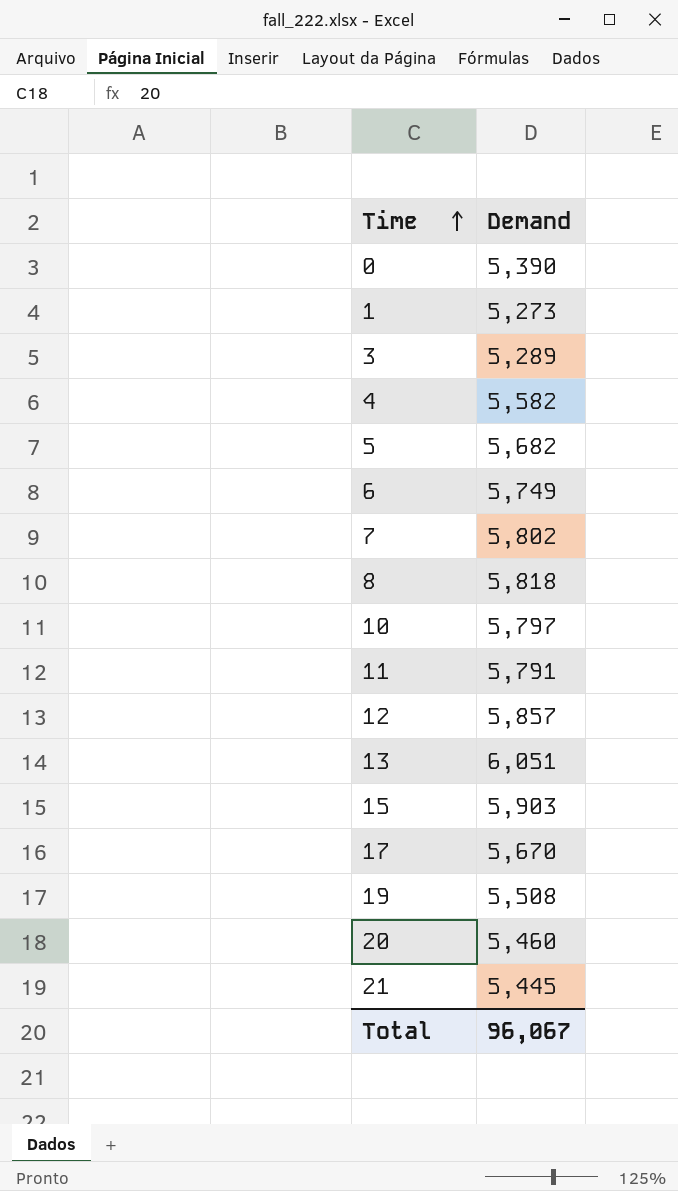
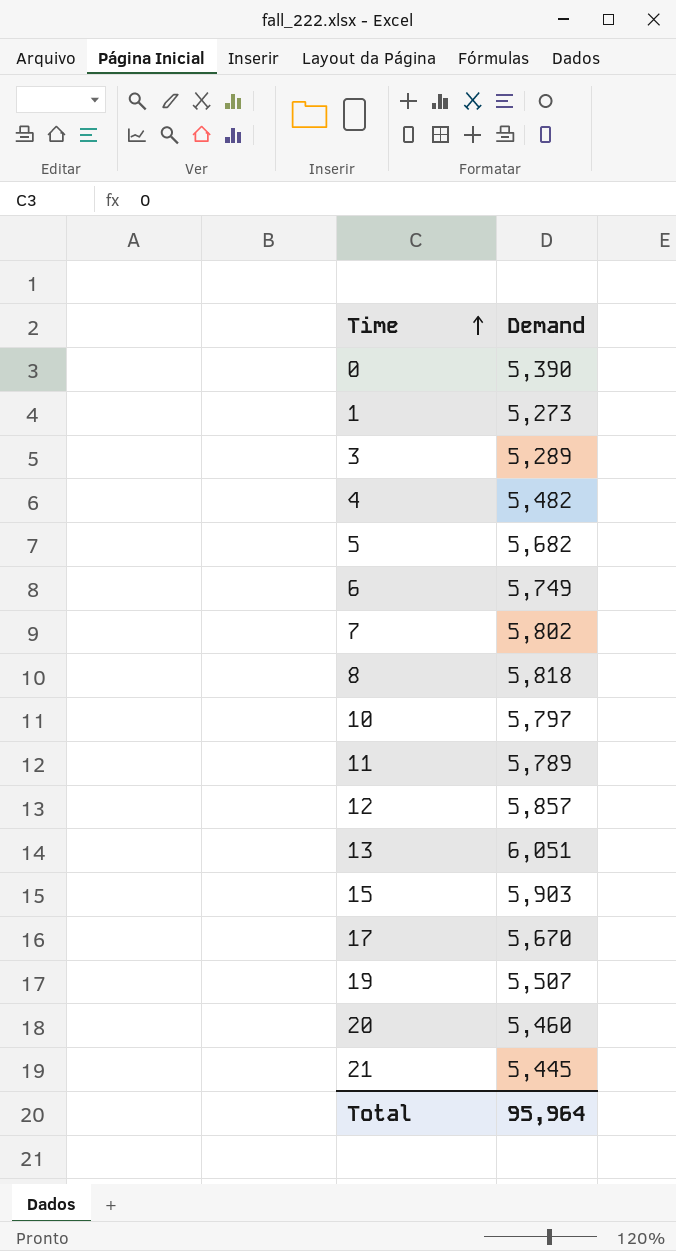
4 | Demand: 5,582 -> 5,482
11 | Demand: 5,791 -> 5,789
19 | Demand: 5,508 -> 5,507
Total | Demand: 96,067 -> 95,964

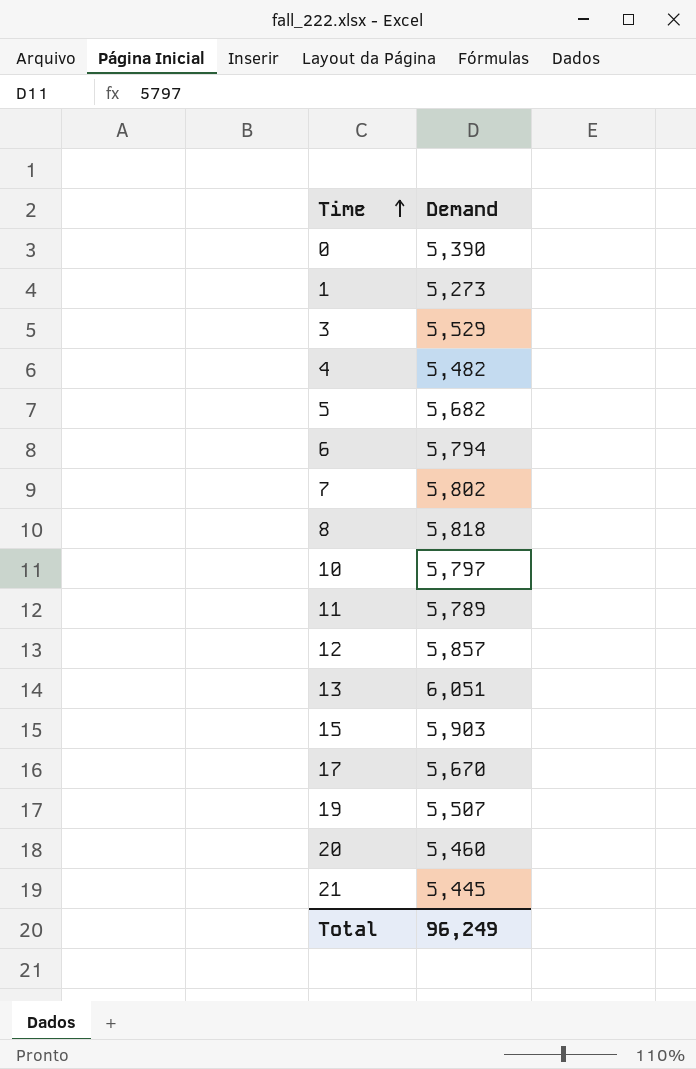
3 | Demand: 5,289 -> 5,529
6 | Demand: 5,749 -> 5,794
Total | Demand: 95,964 -> 96,249

